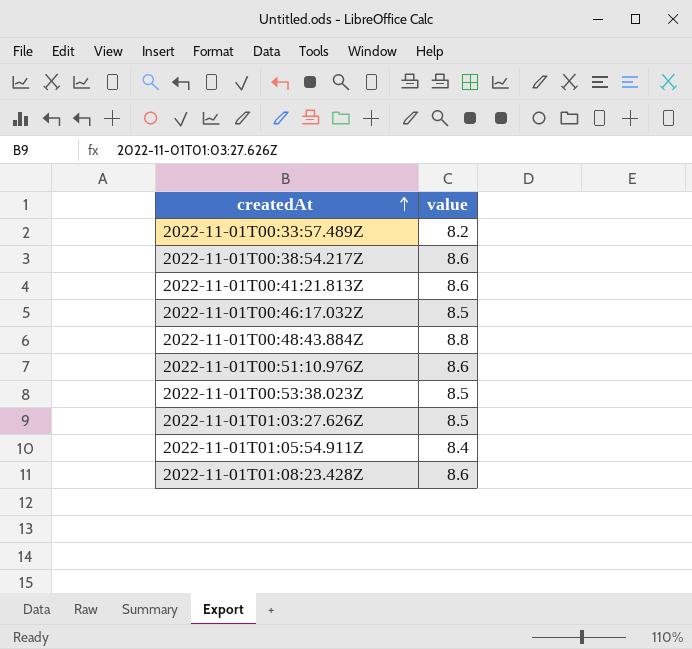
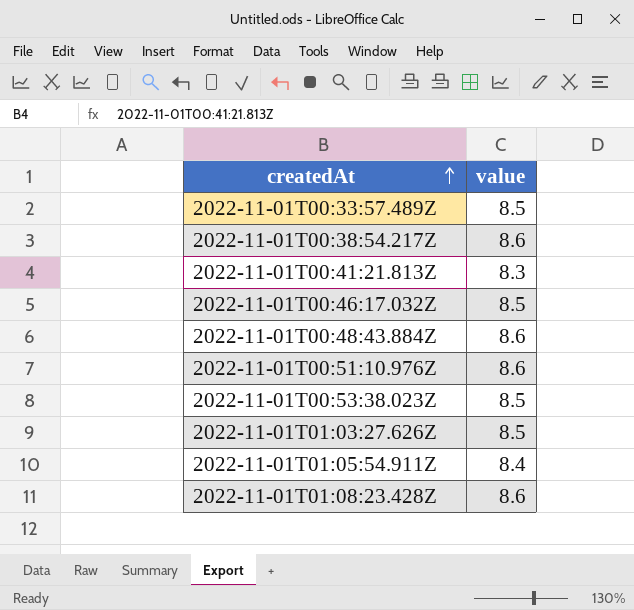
2022-11-01T00:33:57.489Z | value: 8.2 -> 8.5
2022-11-01T00:41:21.813Z | value: 8.6 -> 8.3
2022-11-01T00:48:43.884Z | value: 8.8 -> 8.6

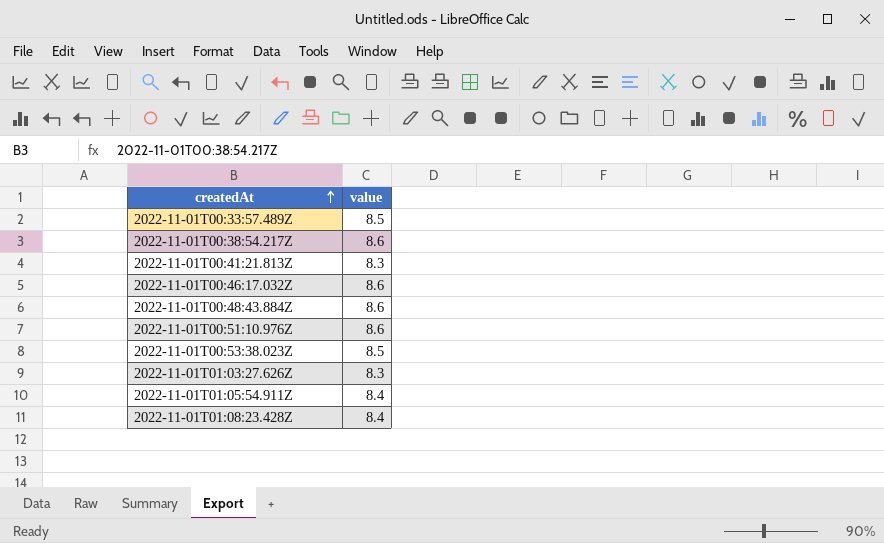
2022-11-01T00:46:17.032Z | value: 8.5 -> 8.6
2022-11-01T01:03:27.626Z | value: 8.5 -> 8.3
2022-11-01T01:08:23.428Z | value: 8.6 -> 8.4

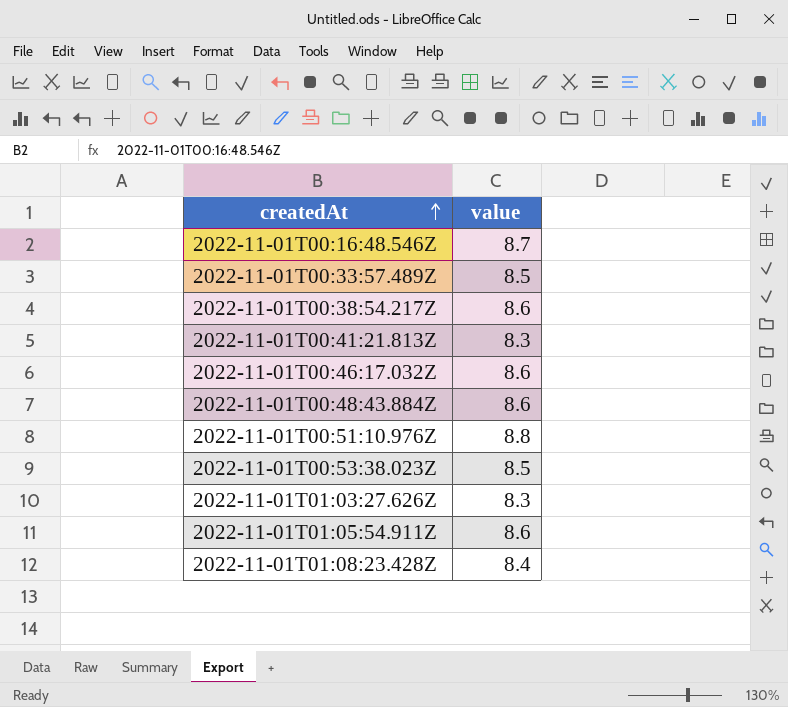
row 2022-11-01T00:16:48.546Z: none -> 8.7
2022-11-01T00:51:10.976Z | value: 8.6 -> 8.8
2022-11-01T01:05:54.911Z | value: 8.4 -> 8.6

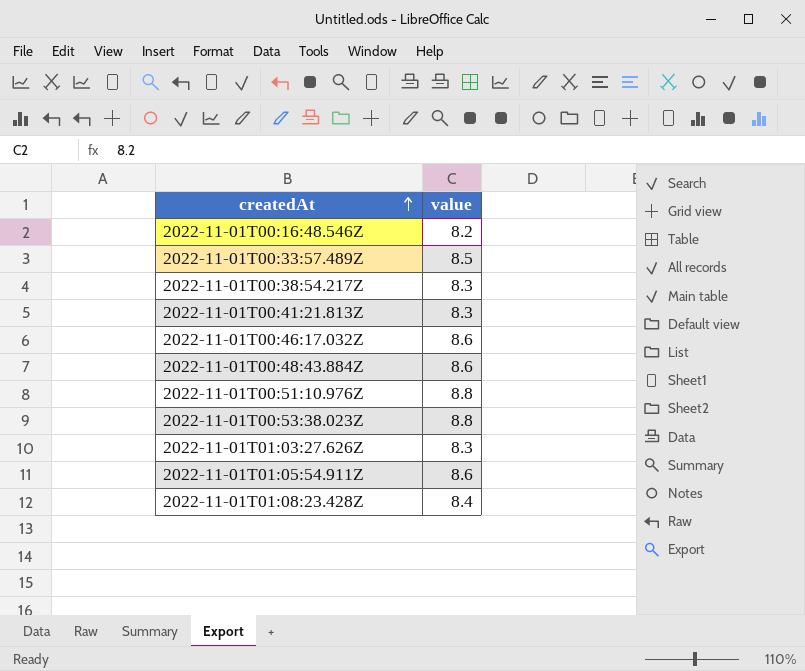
2022-11-01T00:16:48.546Z | value: 8.7 -> 8.2
2022-11-01T00:38:54.217Z | value: 8.6 -> 8.3
2022-11-01T00:53:38.023Z | value: 8.5 -> 8.8

